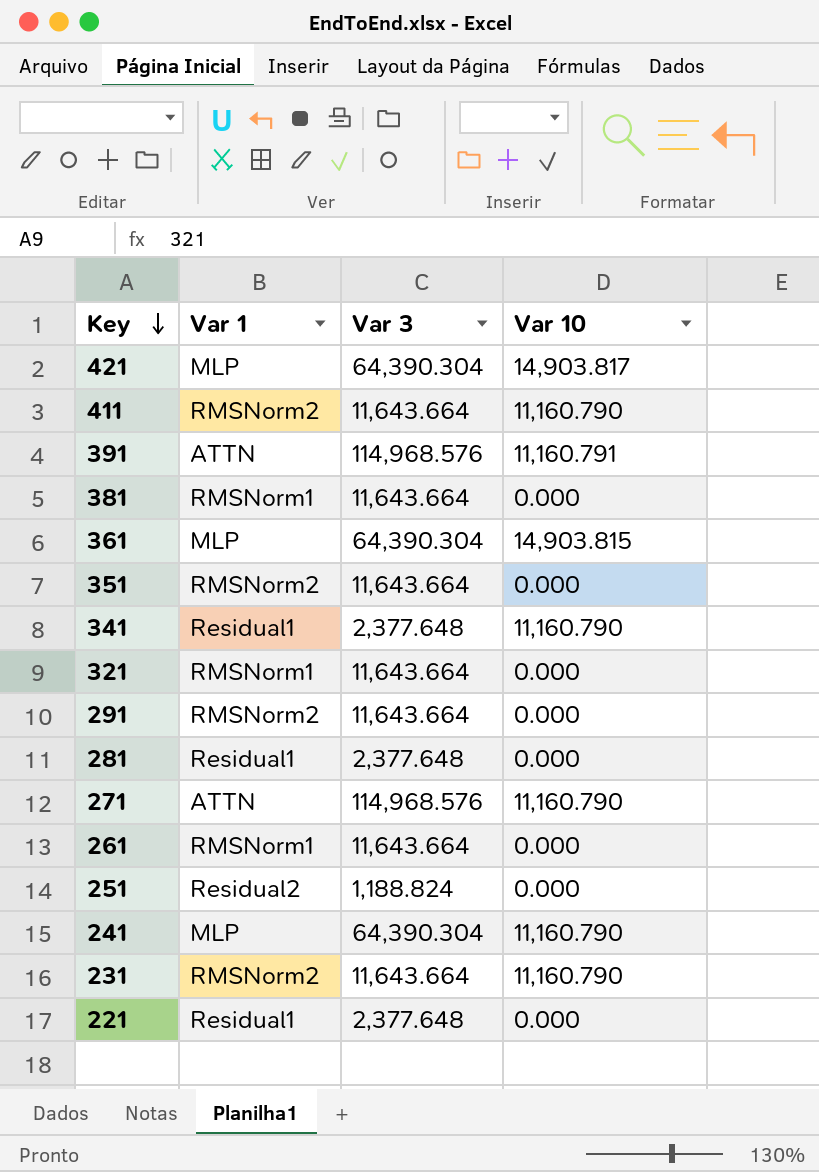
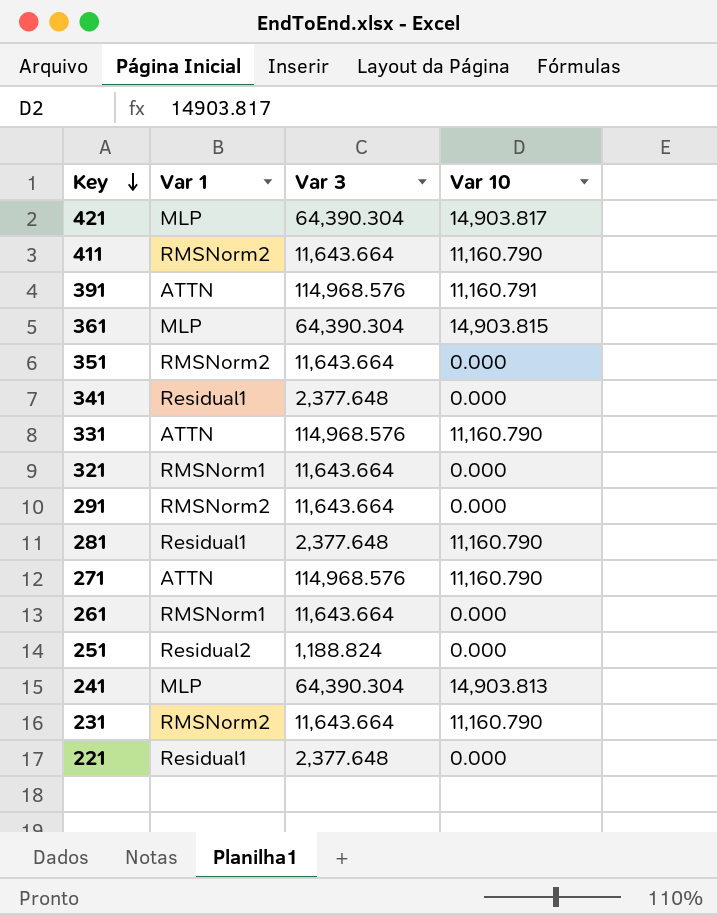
row 381: RMSNorm1 | 11,643.664 | 0.000 -> none
341 | Var 10: 11,160.790 -> 0.000
row 331: none -> ATTN | 114,968.576 | 11,160.790
281 | Var 10: 0.000 -> 11,160.790
241 | Var 10: 11,160.790 -> 14,903.813

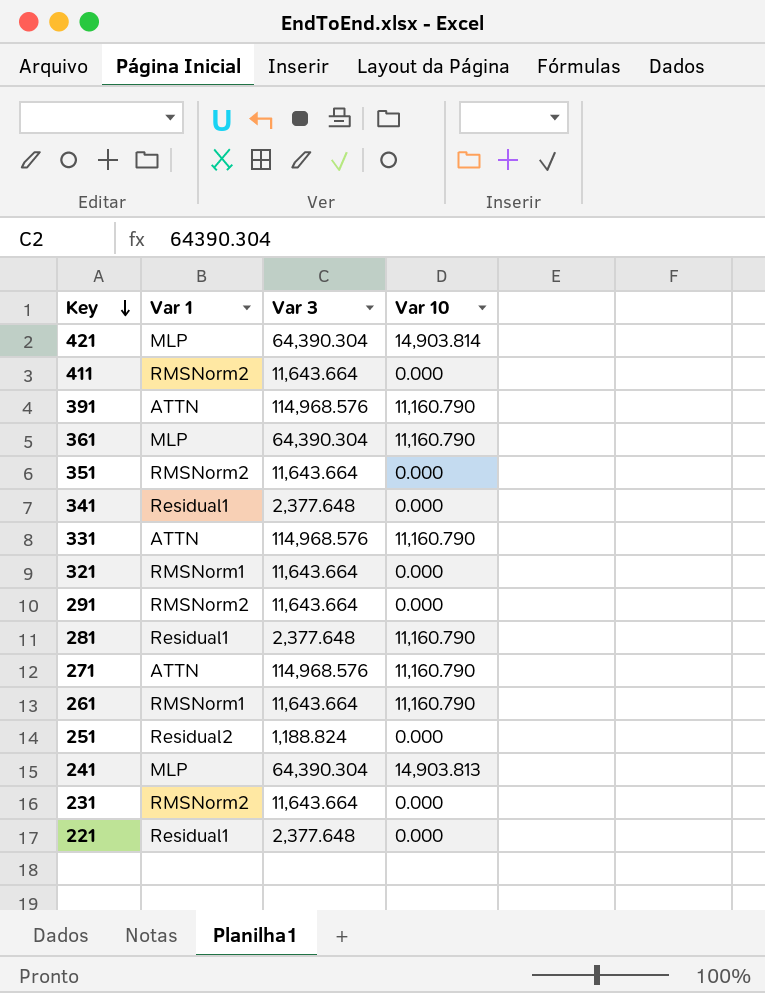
421 | Var 10: 14,903.817 -> 14,903.814
411 | Var 10: 11,160.790 -> 0.000
391 | Var 10: 11,160.791 -> 11,160.790
361 | Var 10: 14,903.815 -> 11,160.790
261 | Var 10: 0.000 -> 11,160.790
231 | Var 10: 11,160.790 -> 0.000

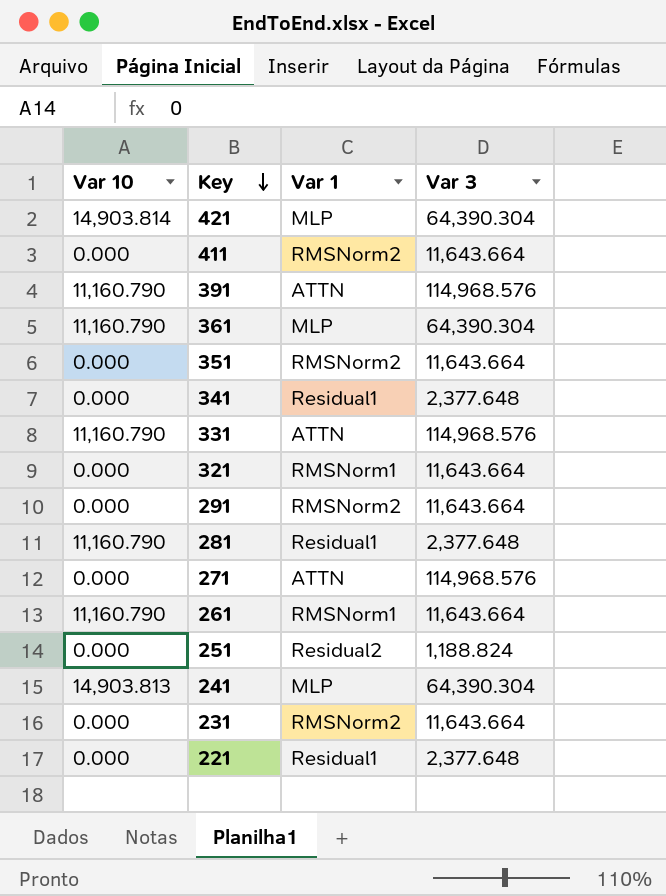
column Var 10 | position: 4 -> 1
271 | Var 10: 11,160.790 -> 0.000

